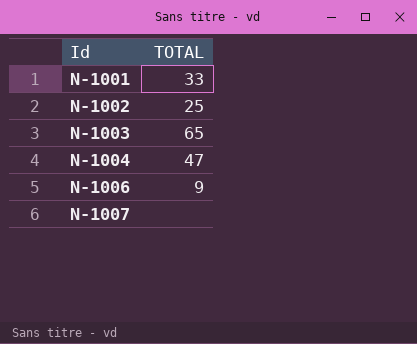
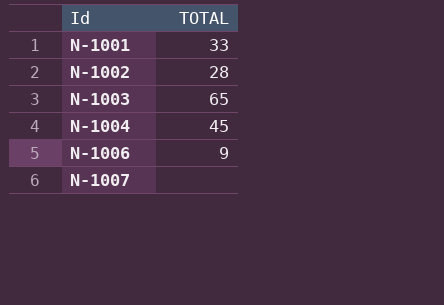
N-1002 | TOTAL: 25 -> 28
N-1004 | TOTAL: 47 -> 45

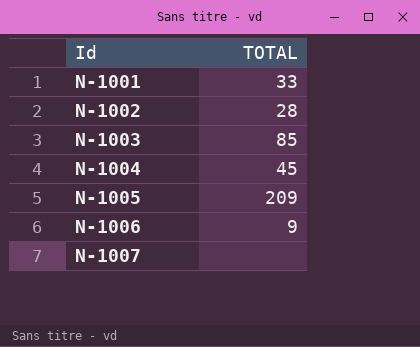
N-1003 | TOTAL: 65 -> 85
row N-1005: none -> 209

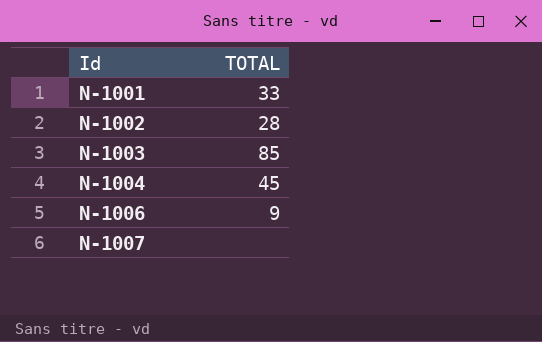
row N-1005: 209 -> none

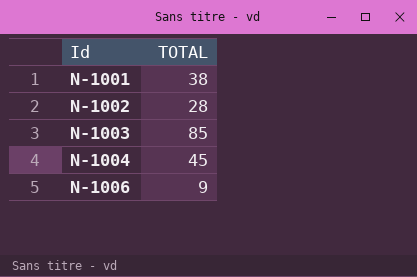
row N-1007: none -> none
N-1001 | TOTAL: 33 -> 38

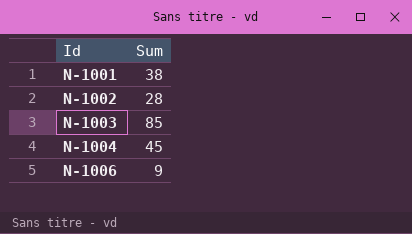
column name: TOTAL -> Sum

